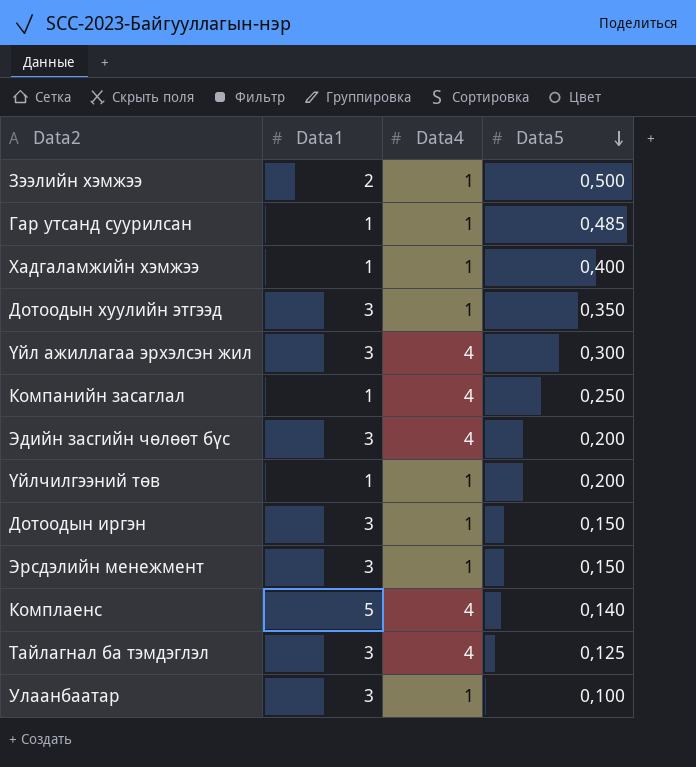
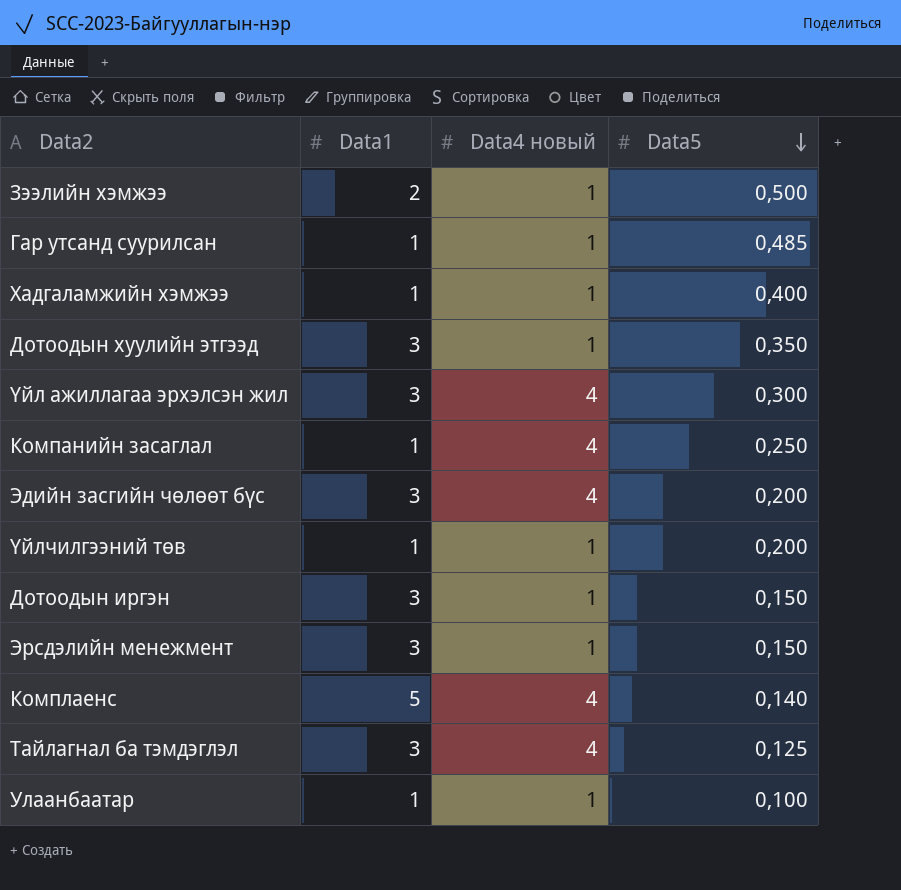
column name: Data4 -> Data4 новый
Улаанбаатар | Data1: 3 -> 1

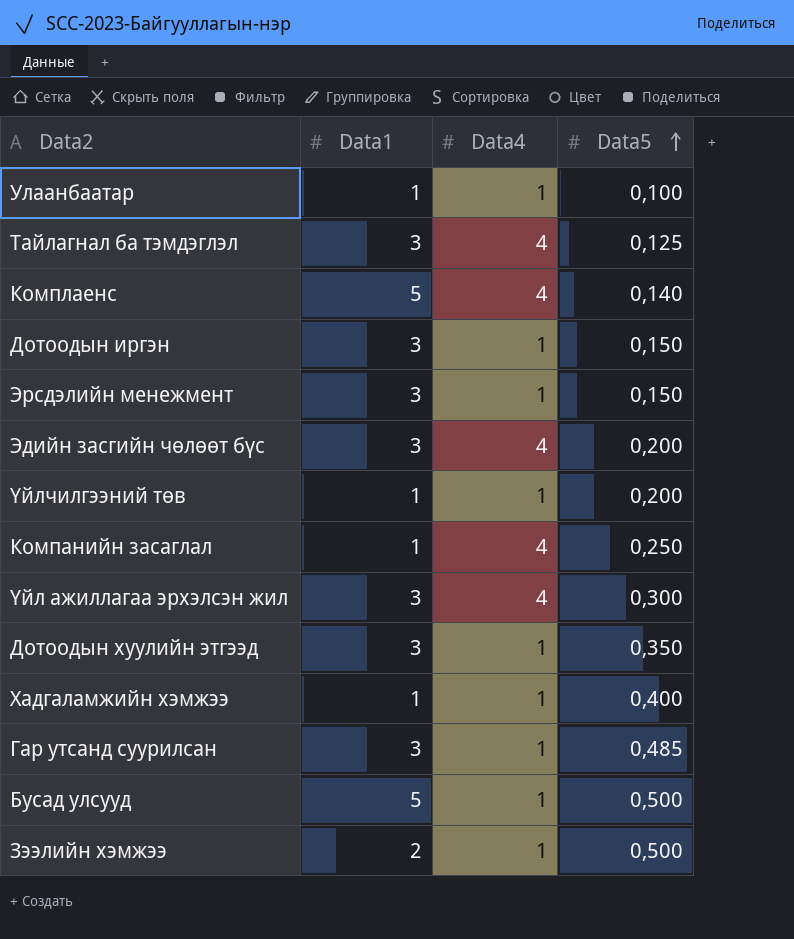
row order: Data5 descending -> Data5 ascending
column name: Data4 новый -> Data4
Гар утсанд суурилсан | Data1: 1 -> 3
row Бусад улсууд: none -> 5 | 1 | 0,500

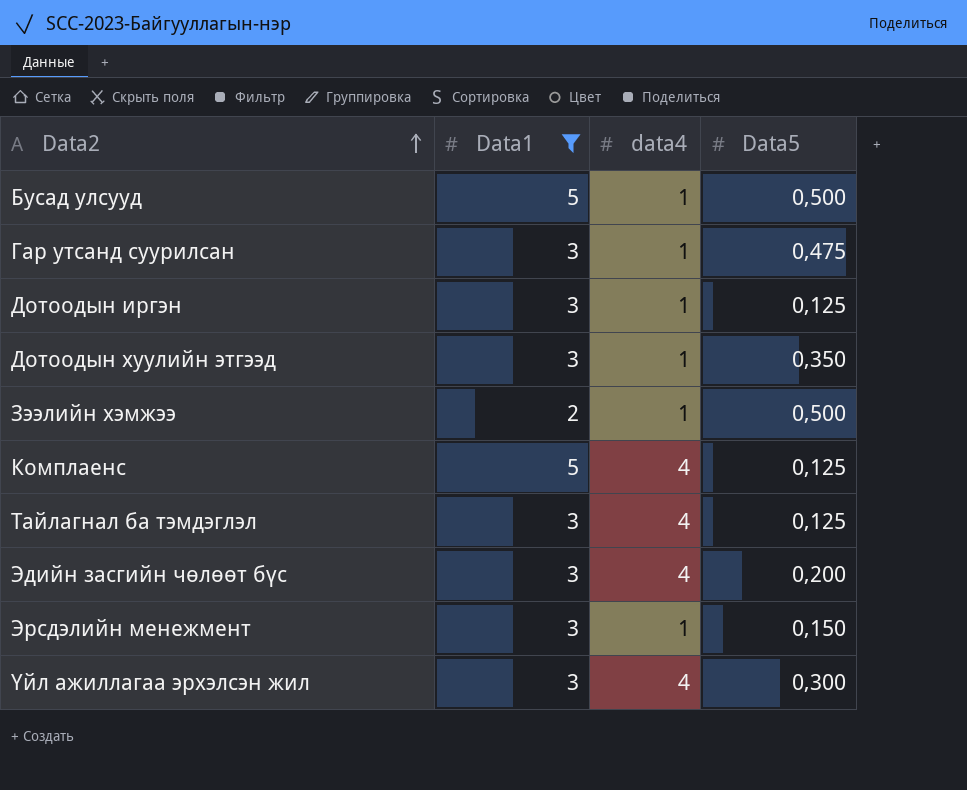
filter: none -> Data1 != 1
row order: Data5 ascending -> Data2 ascending
column name: Data4 -> data4
Гар утсанд суурилсан | Data5: 0,485 -> 0,475
Дотоодын иргэн | Data5: 0,150 -> 0,125
Комплаенс | Data5: 0,140 -> 0,125

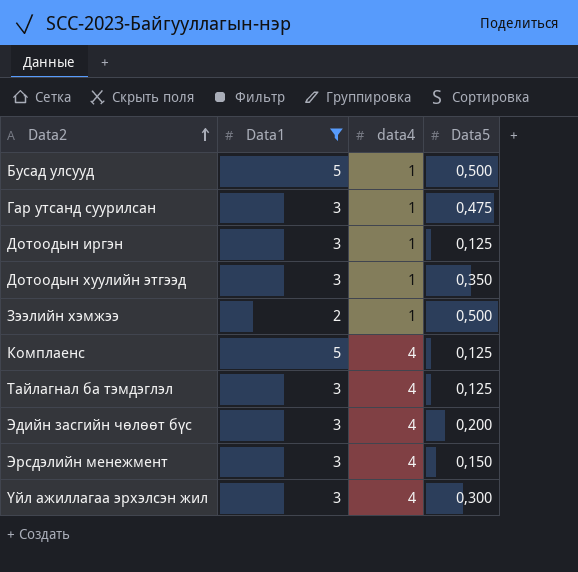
Эрсдэлийн менежмент | data4: 1 -> 4

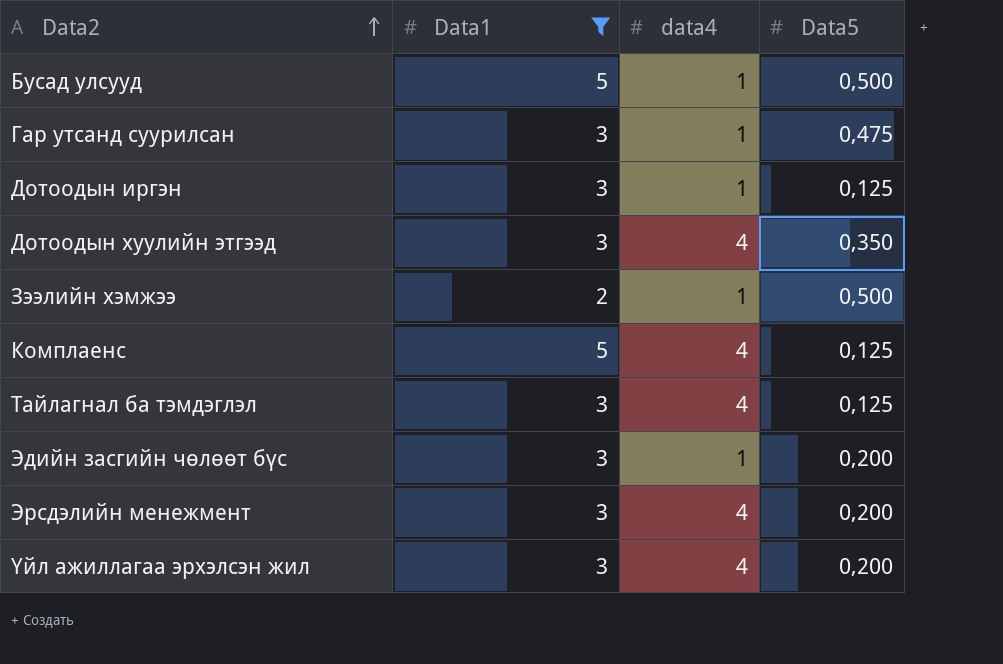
Дотоодын хуулийн этгээд | data4: 1 -> 4
Эдийн засгийн чөлөөт бүс | data4: 4 -> 1
Эрсдэлийн менежмент | Data5: 0,150 -> 0,200
Үйл ажиллагаа эрхэлсэн жил | Data5: 0,300 -> 0,200

